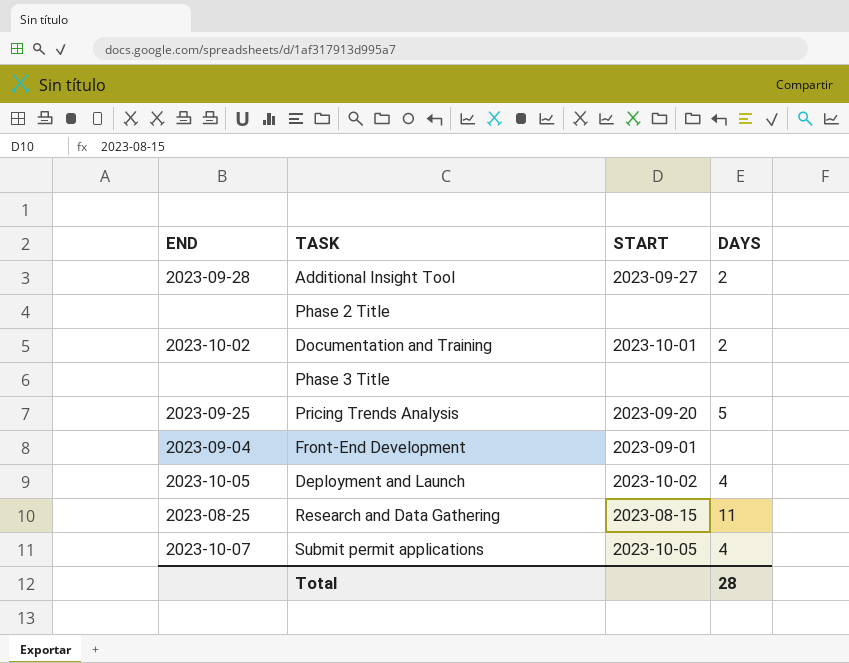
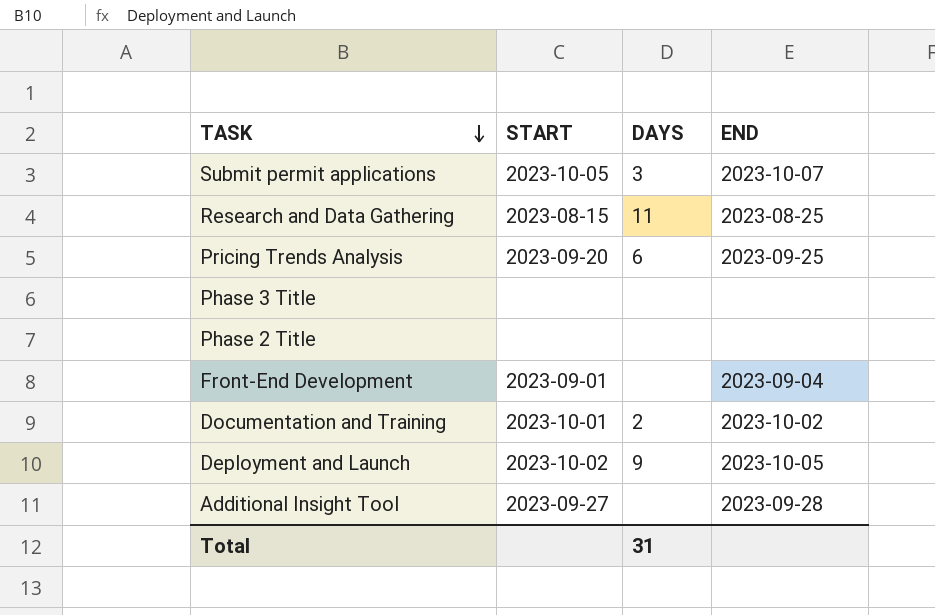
row order: none -> TASK descending
column END | position: 1 -> 4
Submit permit applications | DAYS: 4 -> 3
Pricing Trends Analysis | DAYS: 5 -> 6
Deployment and Launch | DAYS: 4 -> 9
Additional Insight Tool | DAYS: 2 -> none
Total | DAYS: 28 -> 31

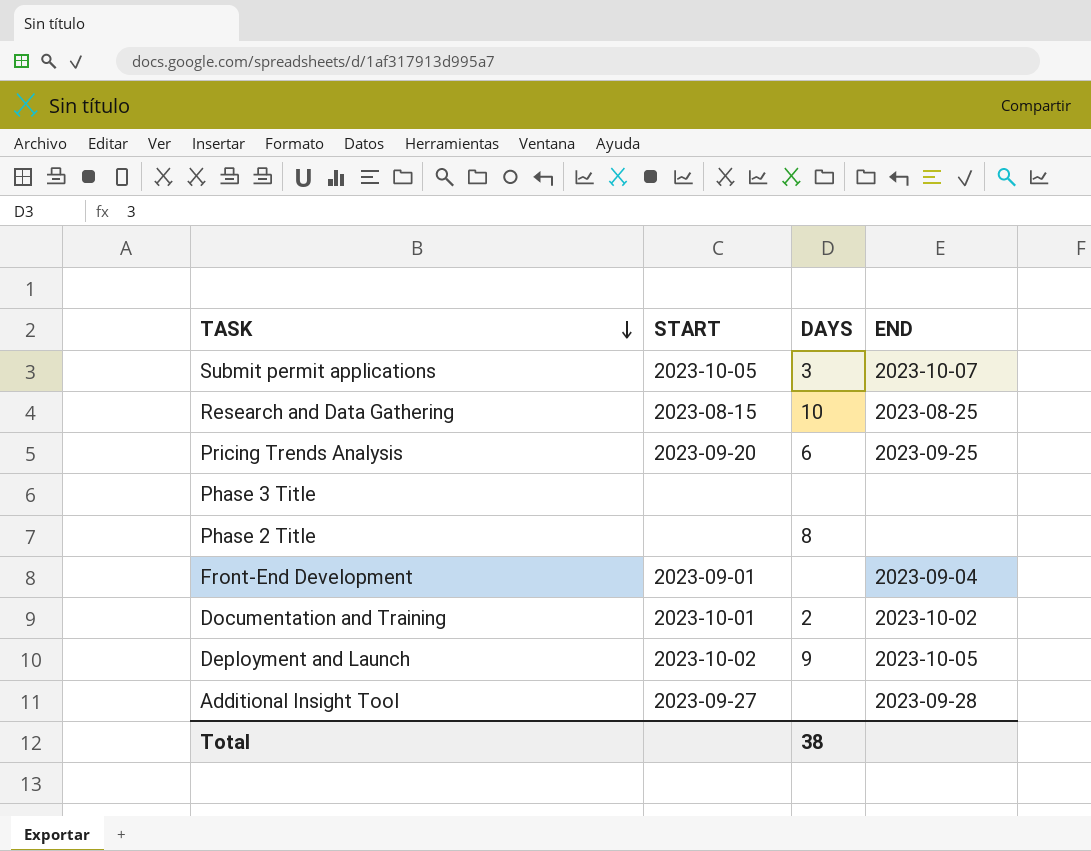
Research and Data Gathering | DAYS: 11 -> 10
Phase 2 Title | DAYS: none -> 8
Total | DAYS: 31 -> 38

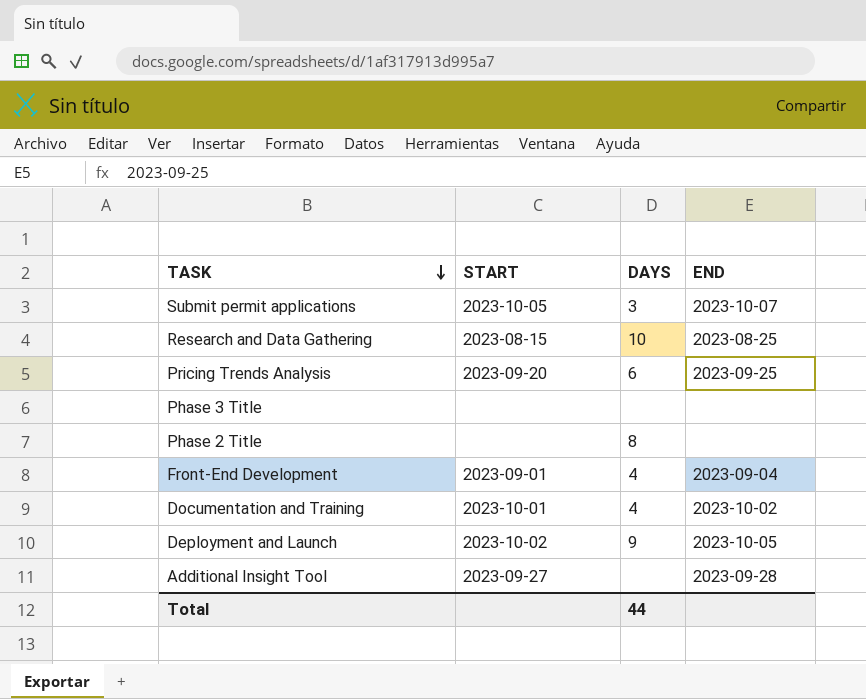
Front-End Development | DAYS: none -> 4
Documentation and Training | DAYS: 2 -> 4
Total | DAYS: 38 -> 44

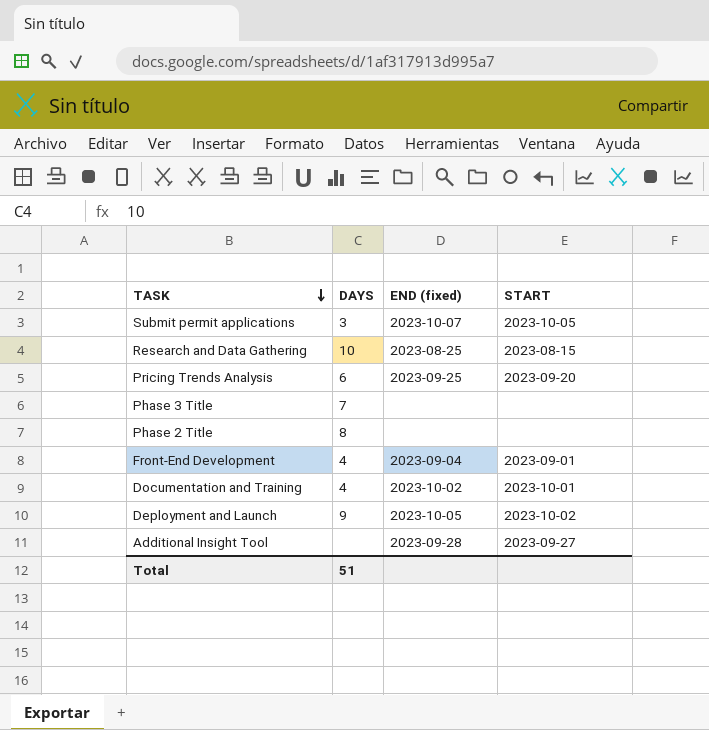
column name: END -> END (fixed)
column START | position: 2 -> 4
Phase 3 Title | DAYS: none -> 7
Total | DAYS: 44 -> 51

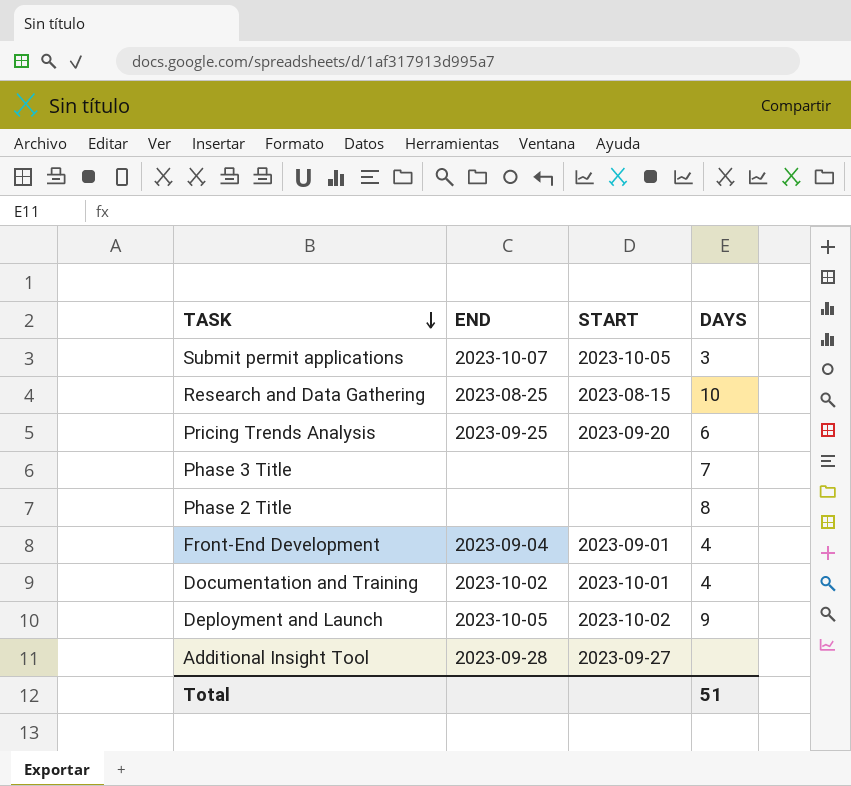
column name: END (fixed) -> END
column DAYS | position: 2 -> 4

